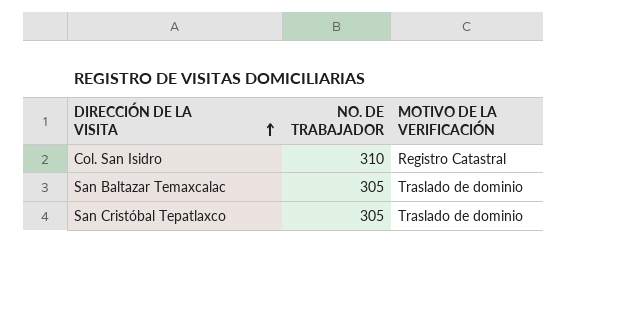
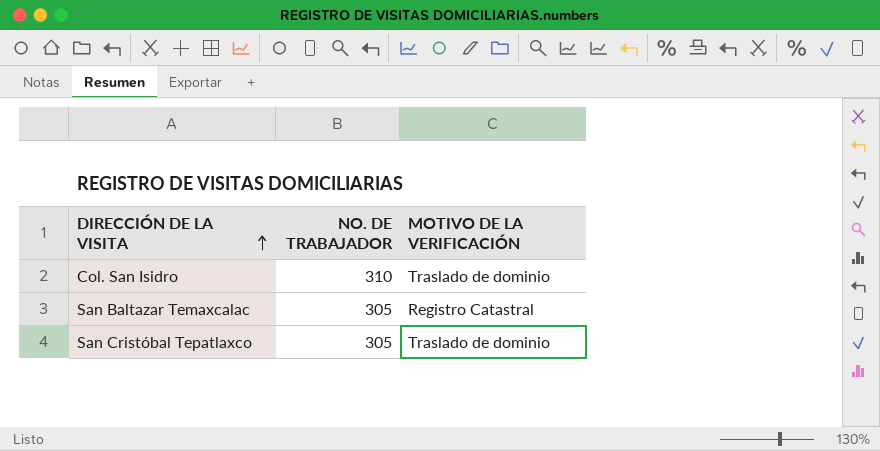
Col. San Isidro | MOTIVO DE LA VERIFICACIÓN: Registro Catastral -> Traslado de dominio
San Baltazar Temaxcalac | MOTIVO DE LA VERIFICACIÓN: Traslado de dominio -> Registro Catastral

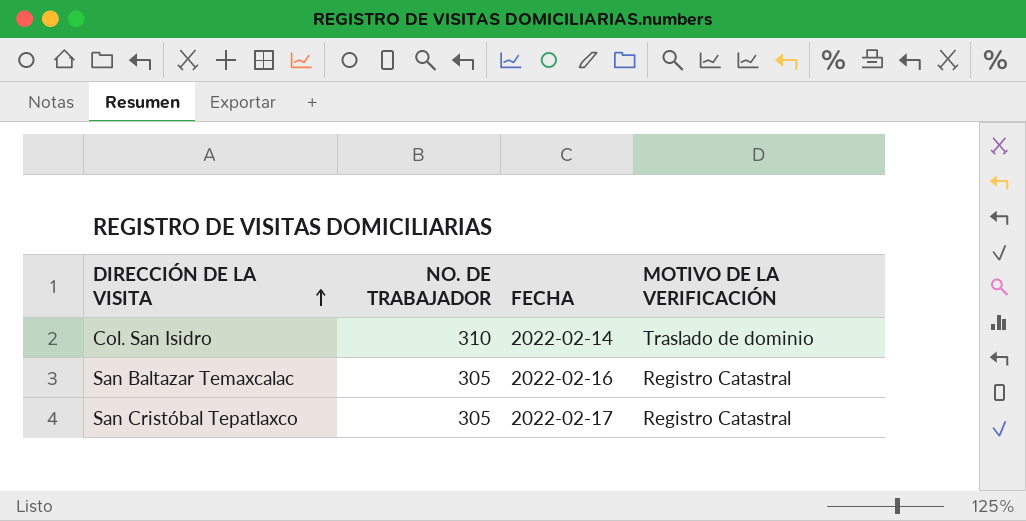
column FECHA | position: none -> 3
San Cristóbal Tepatlaxco | MOTIVO DE LA VERIFICACIÓN: Traslado de dominio -> Registro Catastral

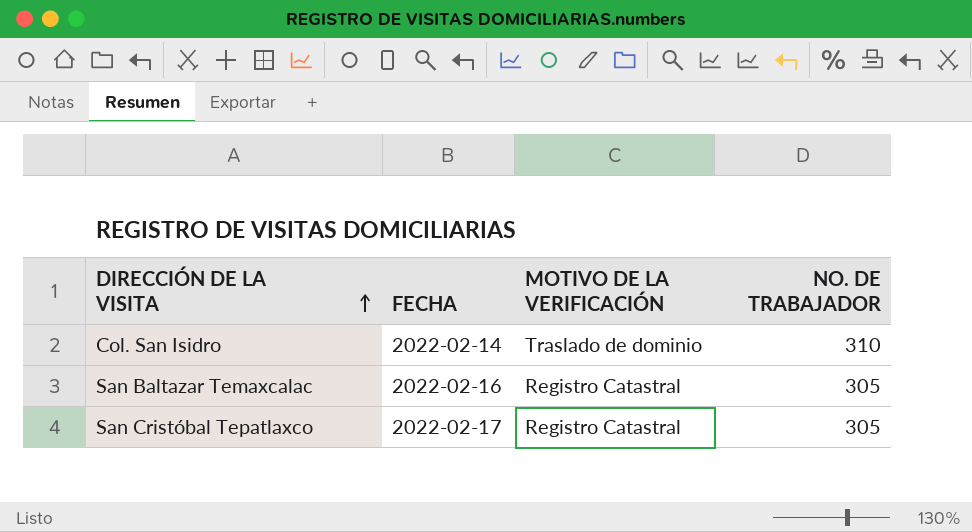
column NO. DE TRABAJADOR | position: 2 -> 4

